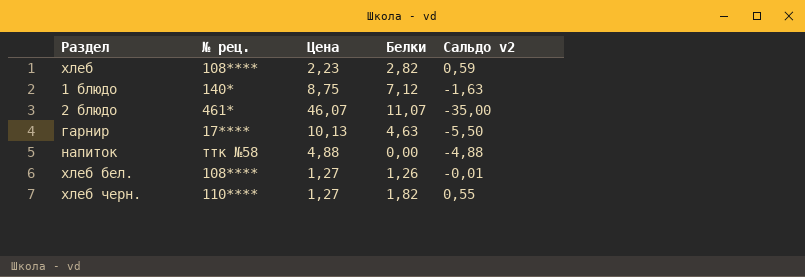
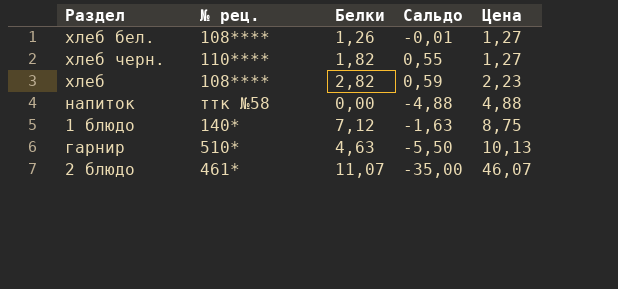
row order: none -> Цена ascending
column name: Сальдо v2 -> Сальдо
column Цена | position: 3 -> 5
гарнир | № рец.: 17**** -> 510*

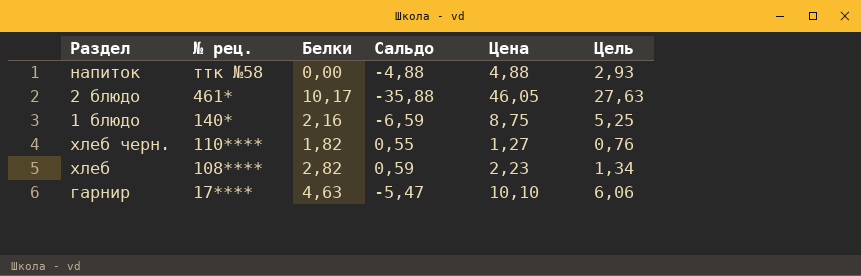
row order: Цена ascending -> № рец. descending
column Цель | formula: none -> [Цена] * 0,6
row хлеб бел.: 108**** | 1,26 | -0,01 | 1,27 -> none
2 блюдо | Белки: 11,07 -> 10,17
2 блюдо | Сальдо: -35,00 -> -35,88
2 блюдо | Цена: 46,07 -> 46,05
1 блюдо | Белки: 7,12 -> 2,16
1 блюдо | Сальдо: -1,63 -> -6,59
гарнир | № рец.: 510* -> 17****
гарнир | Сальдо: -5,50 -> -5,47
гарнир | Цена: 10,13 -> 10,10

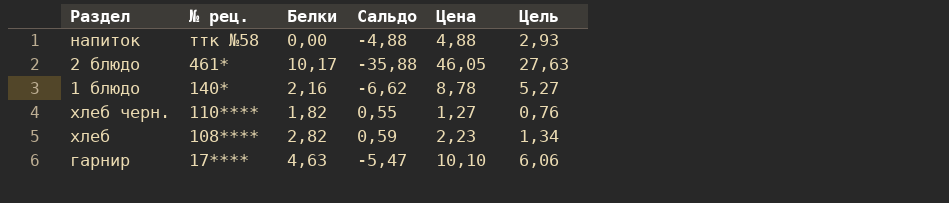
1 блюдо | Сальдо: -6,59 -> -6,62
1 блюдо | Цена: 8,75 -> 8,78
1 блюдо | Цель: 5,25 -> 5,27

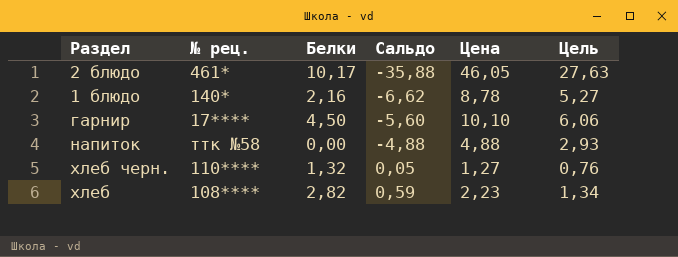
row order: № рец. descending -> Сальдо ascending
гарнир | Белки: 4,63 -> 4,50
гарнир | Сальдо: -5,47 -> -5,60
хлеб черн. | Белки: 1,82 -> 1,32
хлеб черн. | Сальдо: 0,55 -> 0,05

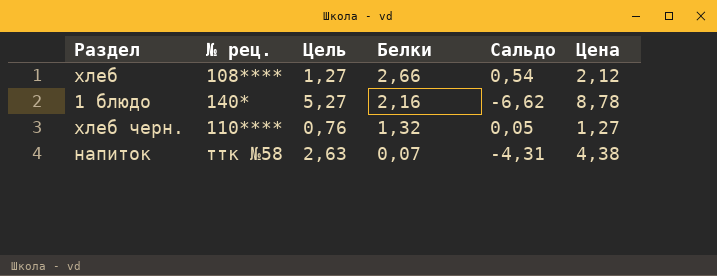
row order: Сальдо ascending -> Белки descending
column Цель | position: 6 -> 3
row 2 блюдо: 461* | 10,17 | -35,88 | 46,05 | 27,63 -> none
row гарнир: 17**** | 4,50 | -5,60 | 10,10 | 6,06 -> none
хлеб | Цель: 1,34 -> 1,27
хлеб | Белки: 2,82 -> 2,66
хлеб | Сальдо: 0,59 -> 0,54
хлеб | Цена: 2,23 -> 2,12
напиток | Цель: 2,93 -> 2,63
напиток | Белки: 0,00 -> 0,07
напиток | Сальдо: -4,88 -> -4,31
напиток | Цена: 4,88 -> 4,38

